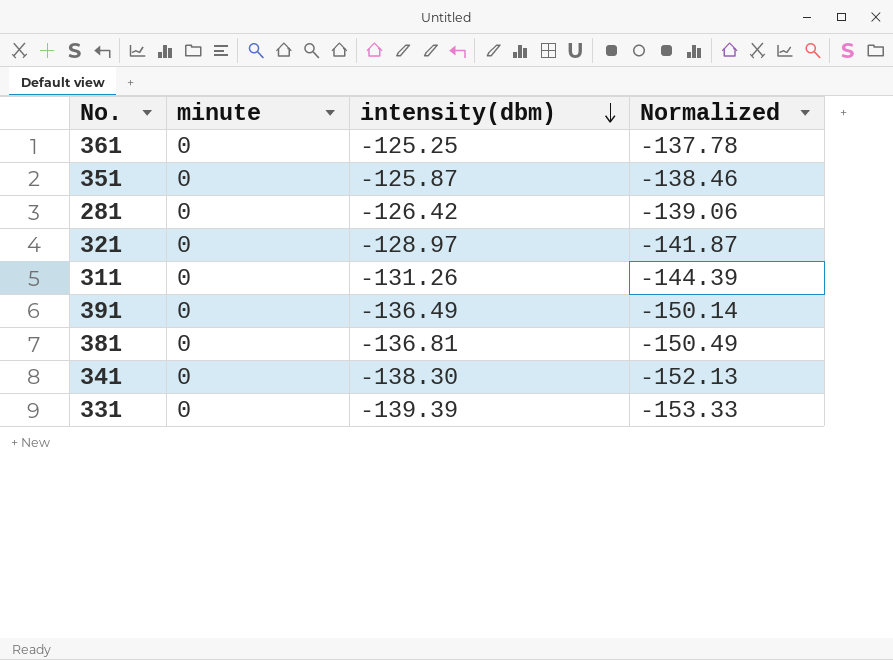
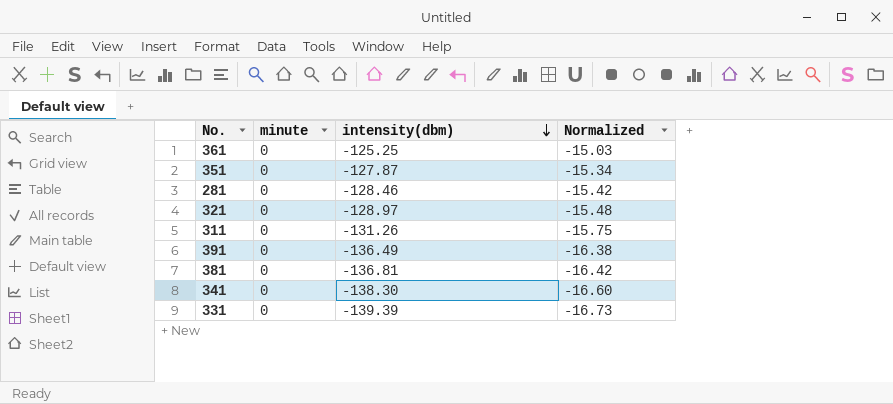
column Normalized | formula: [intensity(dbm)] * 1.1 -> [intensity(dbm)] * 0.12
351 | intensity(dbm): -125.87 -> -127.87
281 | intensity(dbm): -126.42 -> -128.46

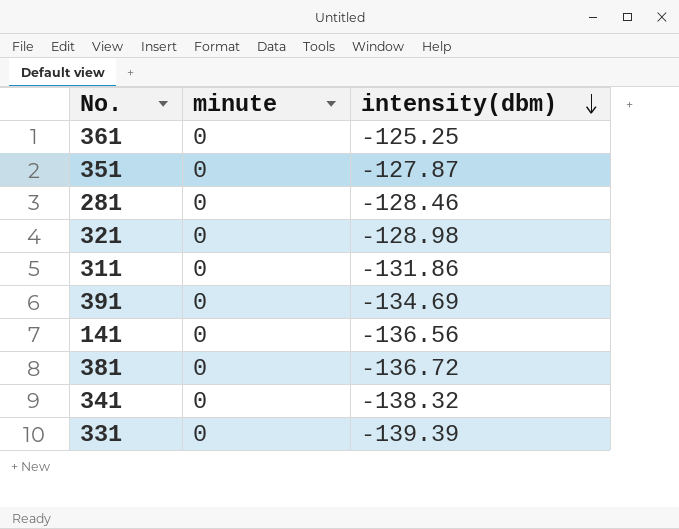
column Normalized | formula: [intensity(dbm)] * 0.12 -> none
321 | intensity(dbm): -128.97 -> -128.98
311 | intensity(dbm): -131.26 -> -131.86
391 | intensity(dbm): -136.49 -> -134.69
row 141: none -> 0 | -136.56
381 | intensity(dbm): -136.81 -> -136.72
341 | intensity(dbm): -138.30 -> -138.32

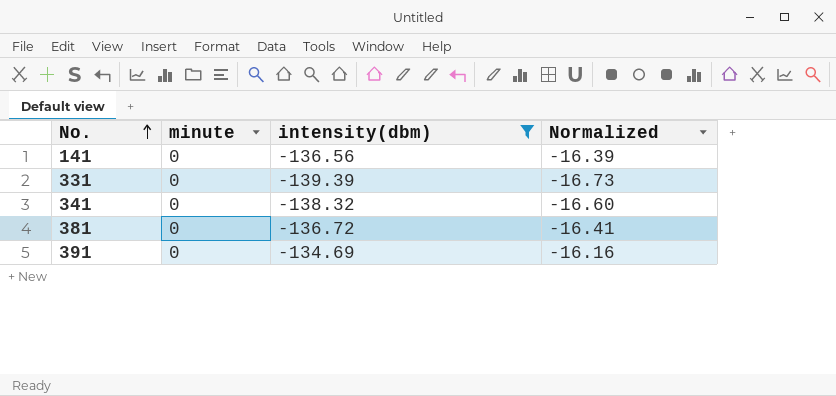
filter: none -> intensity(dbm) <= -134.69
row order: intensity(dbm) descending -> No. ascending
column Normalized | formula: none -> [intensity(dbm)] * 0.12

